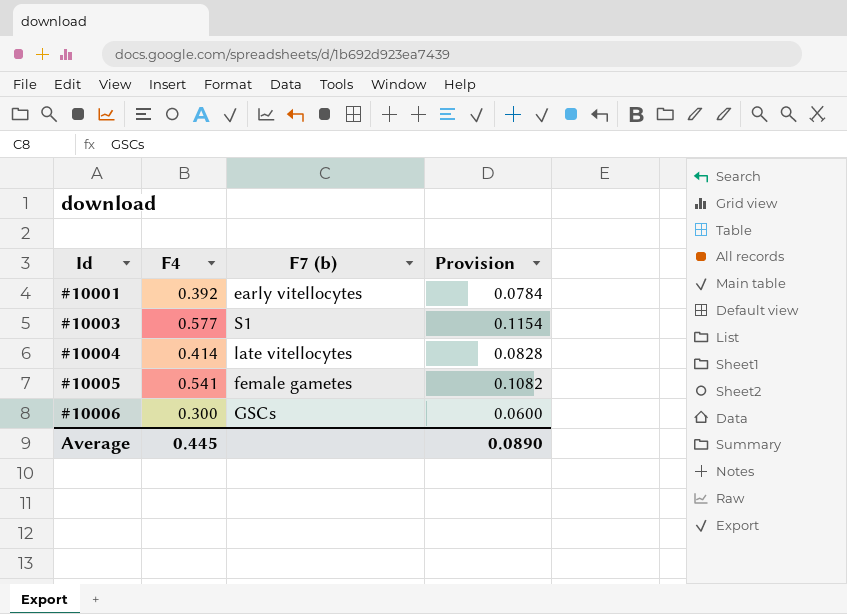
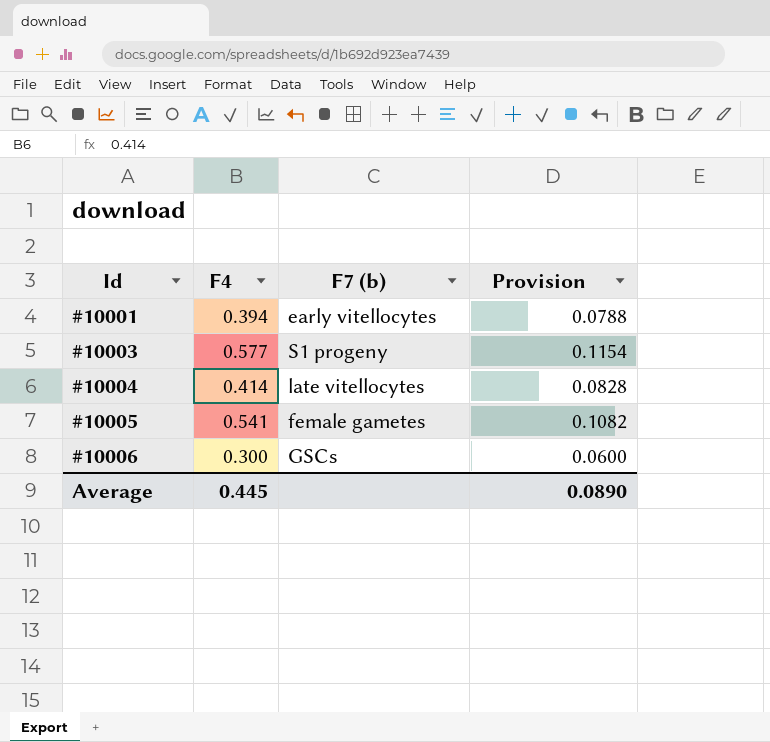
#10001 | F4: 0.392 -> 0.394
#10001 | Provision: 0.0784 -> 0.0788
#10003 | F7 (b): S1 -> S1 progeny

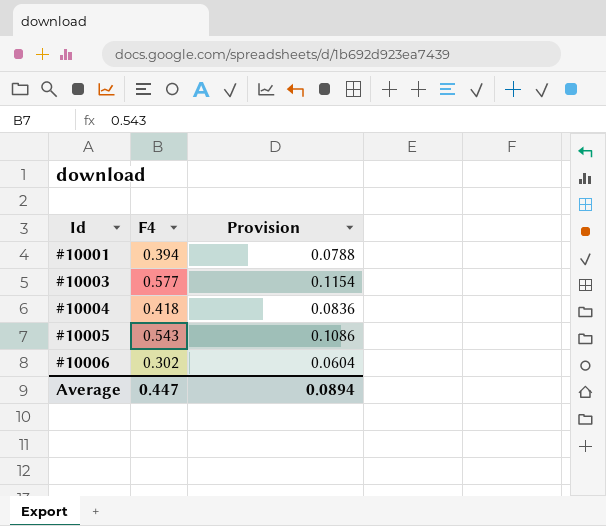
column F7 (b) | position: 3 -> none
#10004 | F4: 0.414 -> 0.418
#10004 | Provision: 0.0828 -> 0.0836
#10005 | F4: 0.541 -> 0.543
#10005 | Provision: 0.1082 -> 0.1086
#10006 | F4: 0.300 -> 0.302
#10006 | Provision: 0.0600 -> 0.0604
Average | F4: 0.445 -> 0.447
Average | Provision: 0.0890 -> 0.0894

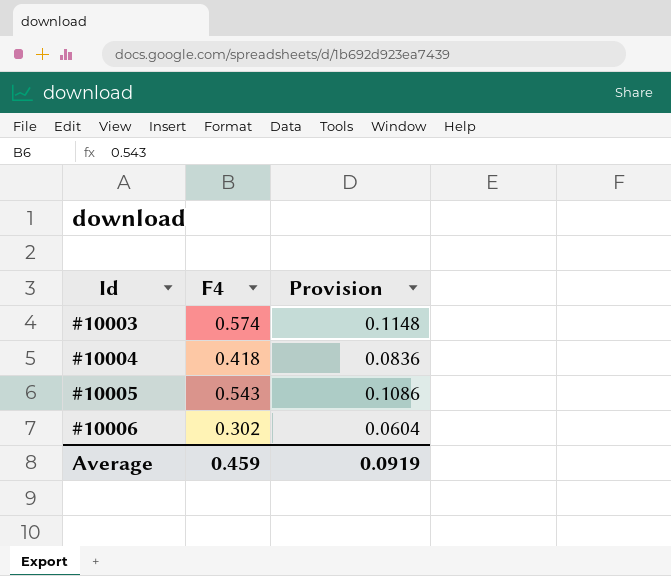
row #10001: 0.394 | 0.0788 -> none
#10003 | F4: 0.577 -> 0.574
#10003 | Provision: 0.1154 -> 0.1148
Average | F4: 0.447 -> 0.459
Average | Provision: 0.0894 -> 0.0919

